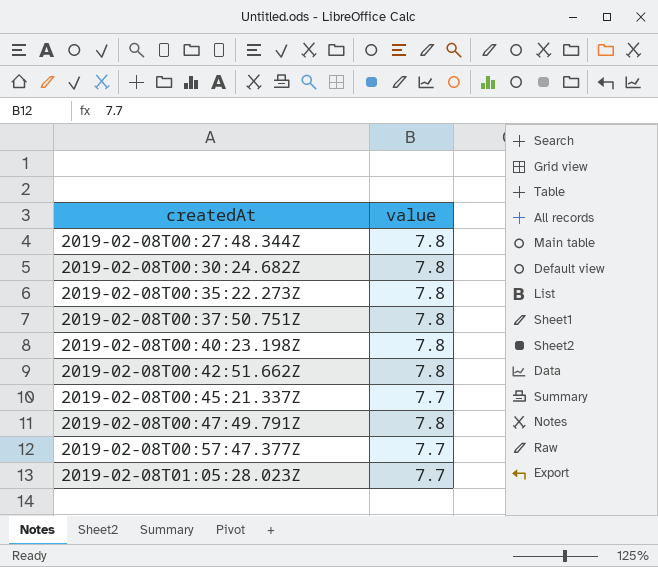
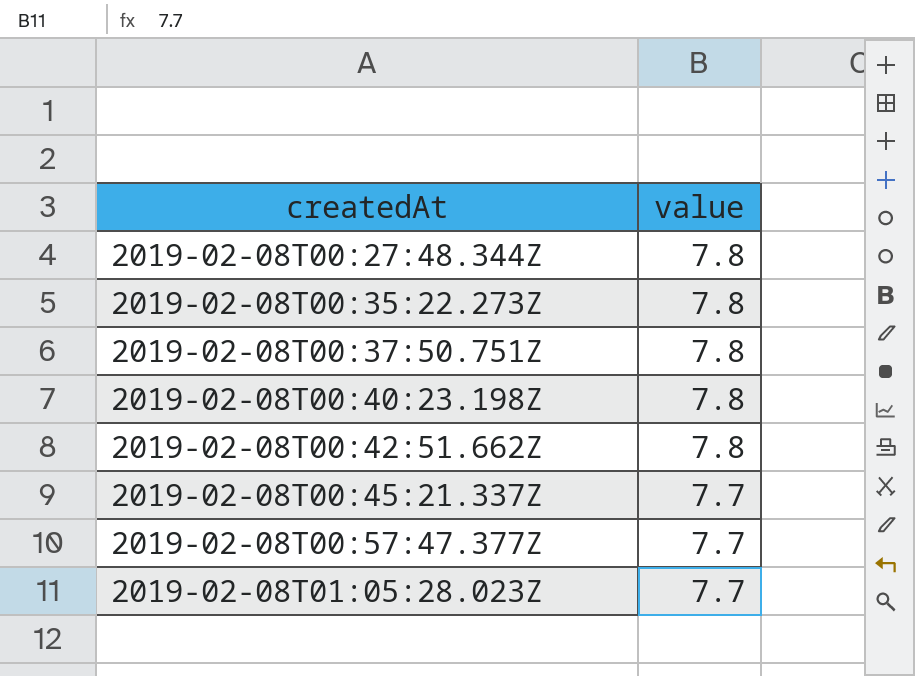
row 2019-02-08T00:30:24.682Z: 7.8 -> none
row 2019-02-08T00:47:49.791Z: 7.8 -> none

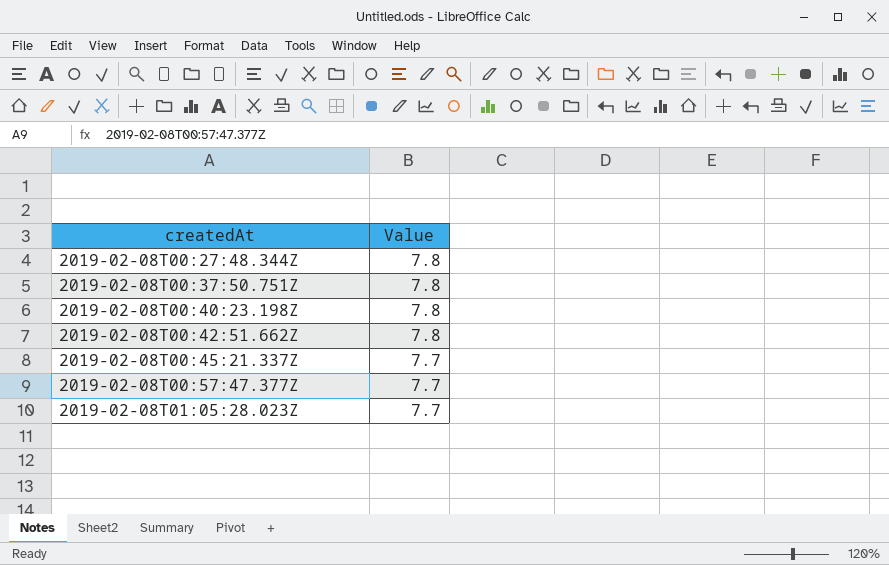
column name: value -> Value
row 2019-02-08T00:35:22.273Z: 7.8 -> none

